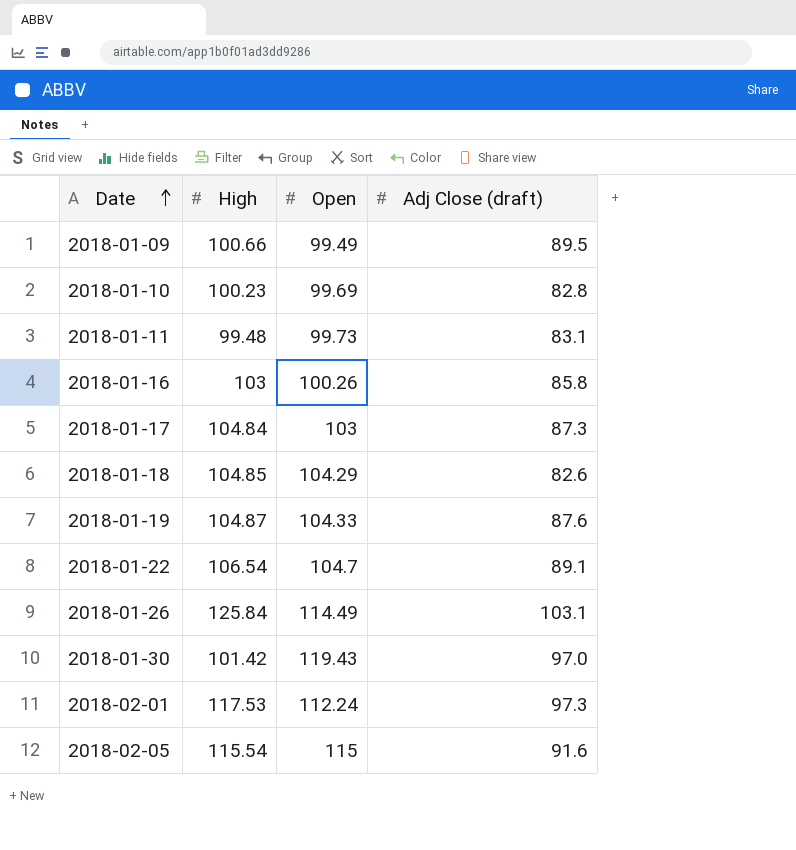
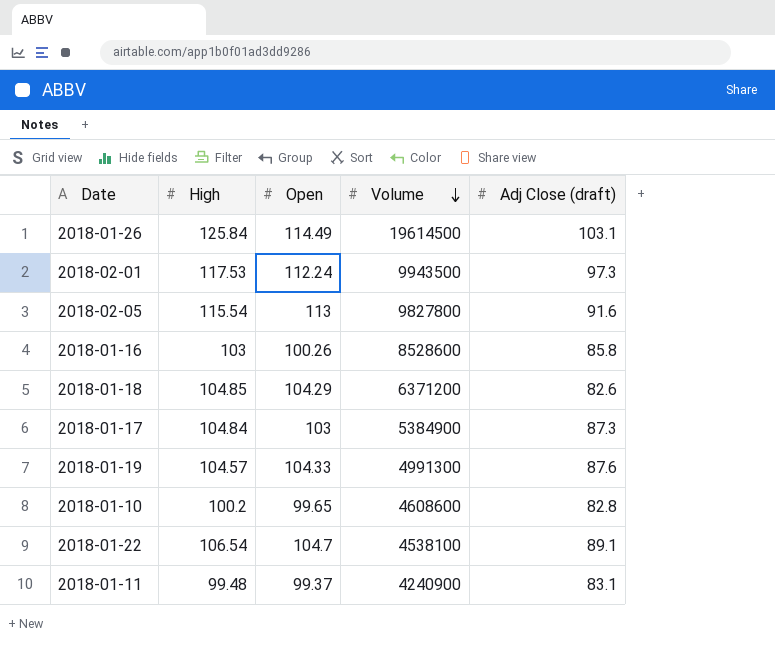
row order: Date ascending -> Volume descending
column Volume | position: none -> 4
row 2018-01-09: 100.66 | 99.49 | 89.5 -> none
row 2018-01-30: 101.42 | 119.43 | 97.0 -> none
2018-02-05 | Open: 115 -> 113
2018-01-19 | High: 104.87 -> 104.57
2018-01-10 | High: 100.23 -> 100.2
2018-01-10 | Open: 99.69 -> 99.65
2018-01-11 | Open: 99.73 -> 99.37

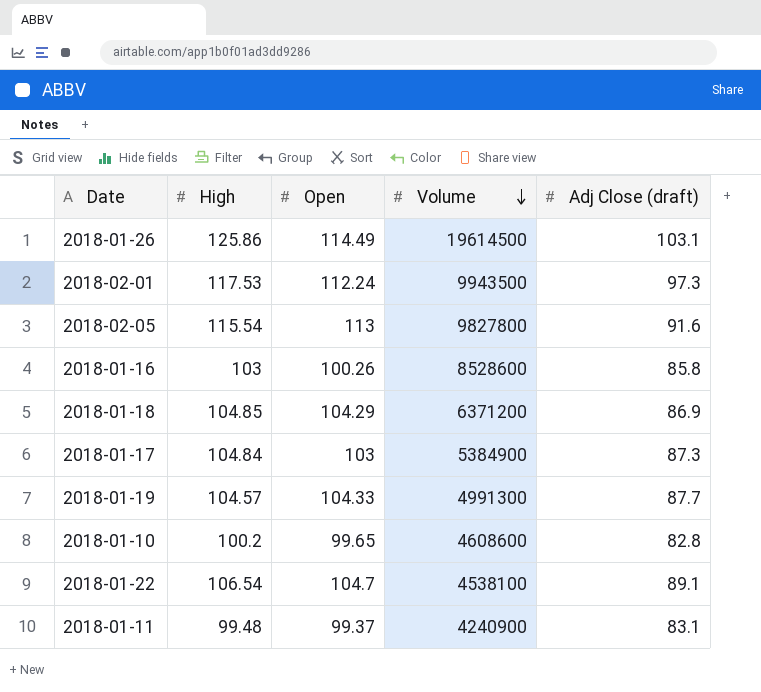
2018-01-26 | High: 125.84 -> 125.86
2018-01-18 | Adj Close (draft): 82.6 -> 86.9
2018-01-19 | Adj Close (draft): 87.6 -> 87.7

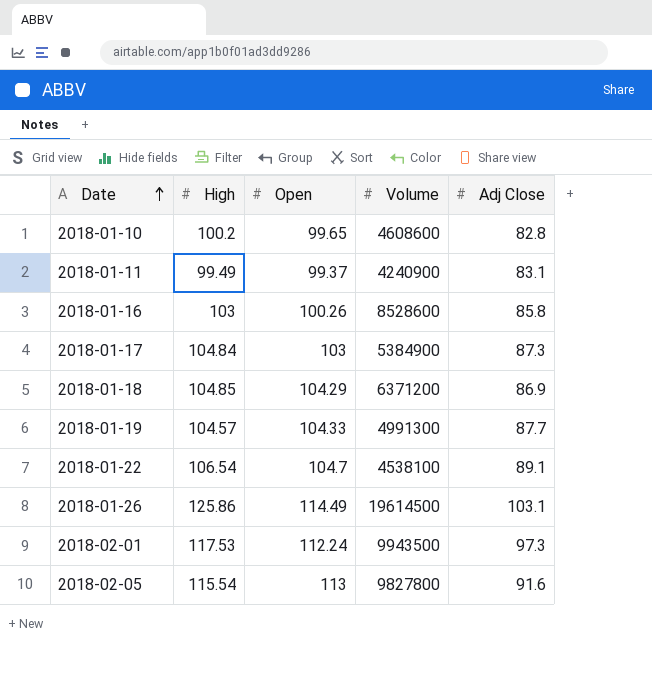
row order: Volume descending -> Date ascending
column name: Adj Close (draft) -> Adj Close
2018-01-11 | High: 99.48 -> 99.49

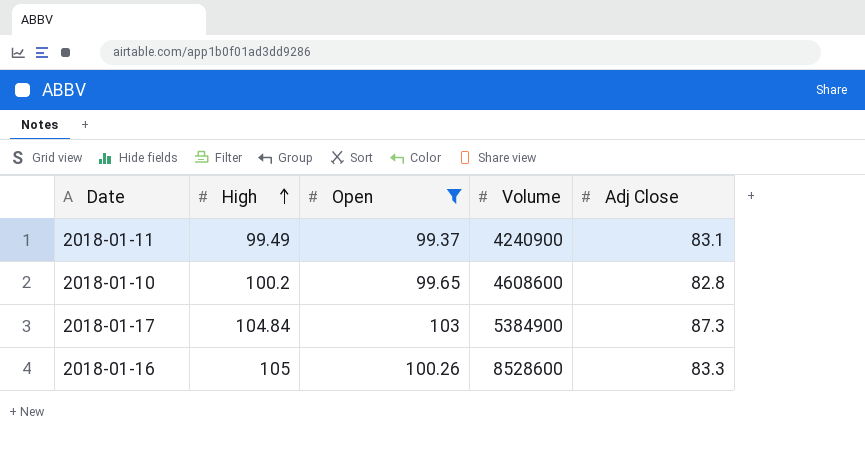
filter: none -> Open <= 103
row order: Date ascending -> High ascending
2018-01-16 | High: 103 -> 105
2018-01-16 | Adj Close: 85.8 -> 83.3

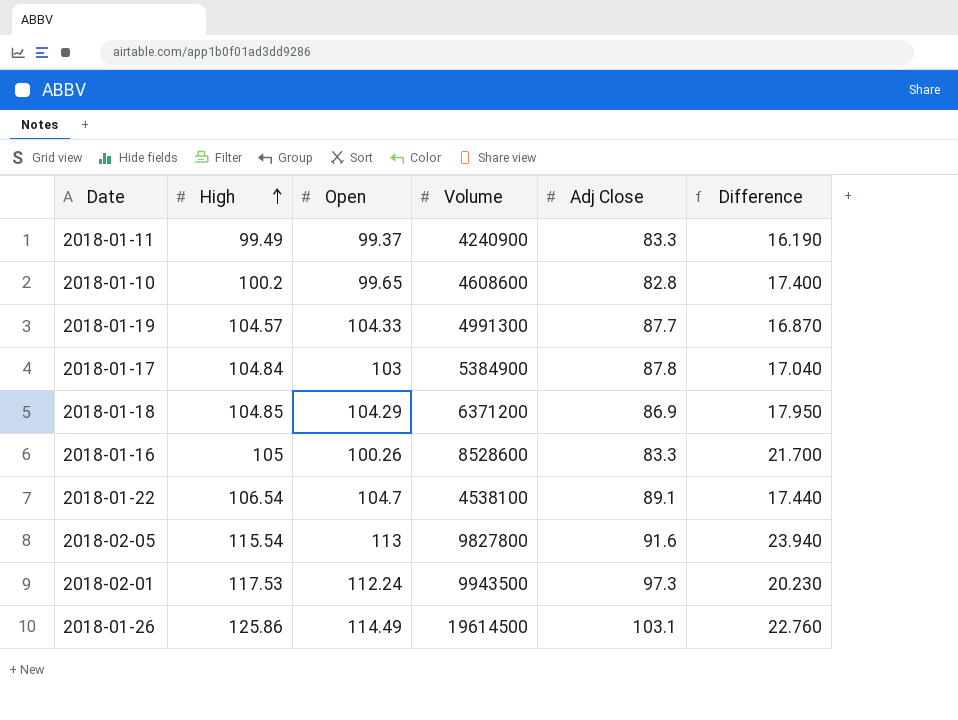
filter: Open <= 103 -> none
column Difference | formula: none -> [High] - [Adj Close]
2018-01-11 | Adj Close: 83.1 -> 83.3
2018-01-17 | Adj Close: 87.3 -> 87.8

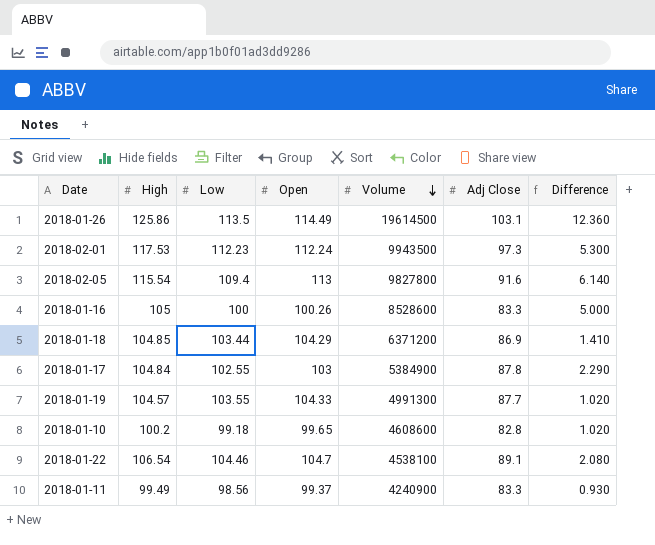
row order: High ascending -> Volume descending
column Low | position: none -> 3
column Difference | formula: [High] - [Adj Close] -> [High] - [Low]

